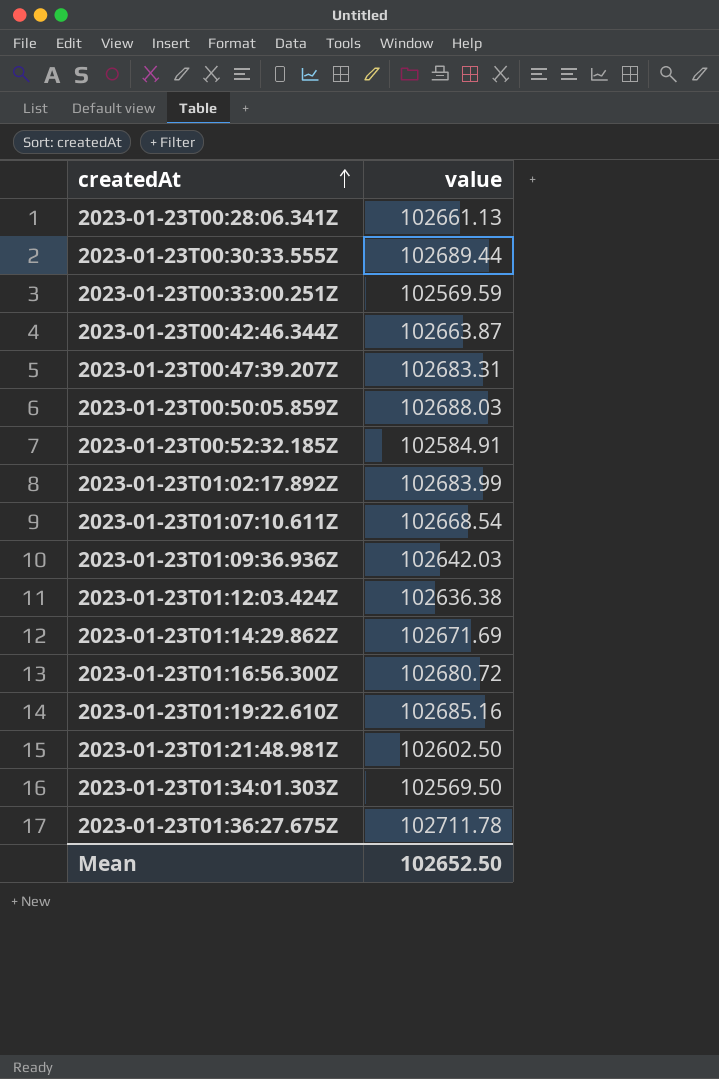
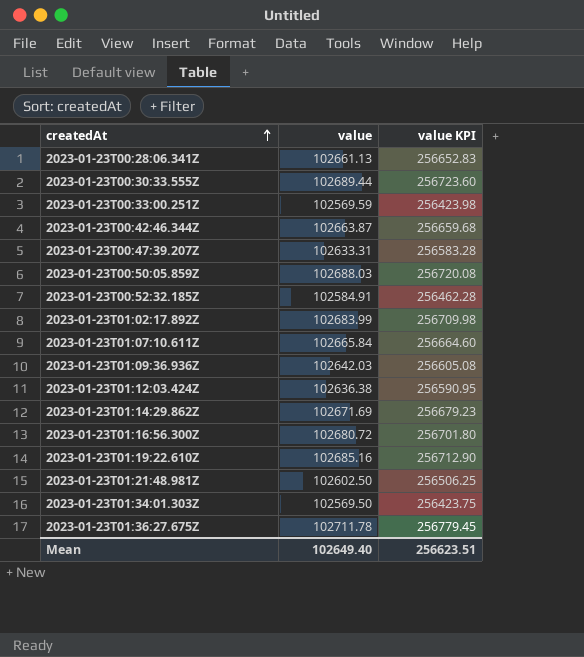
column value KPI | formula: none -> [value] * 2.5
2023-01-23T00:47:39.207Z | value: 102683.31 -> 102633.31
2023-01-23T01:07:10.611Z | value: 102668.54 -> 102665.84
Mean | value: 102652.50 -> 102649.40

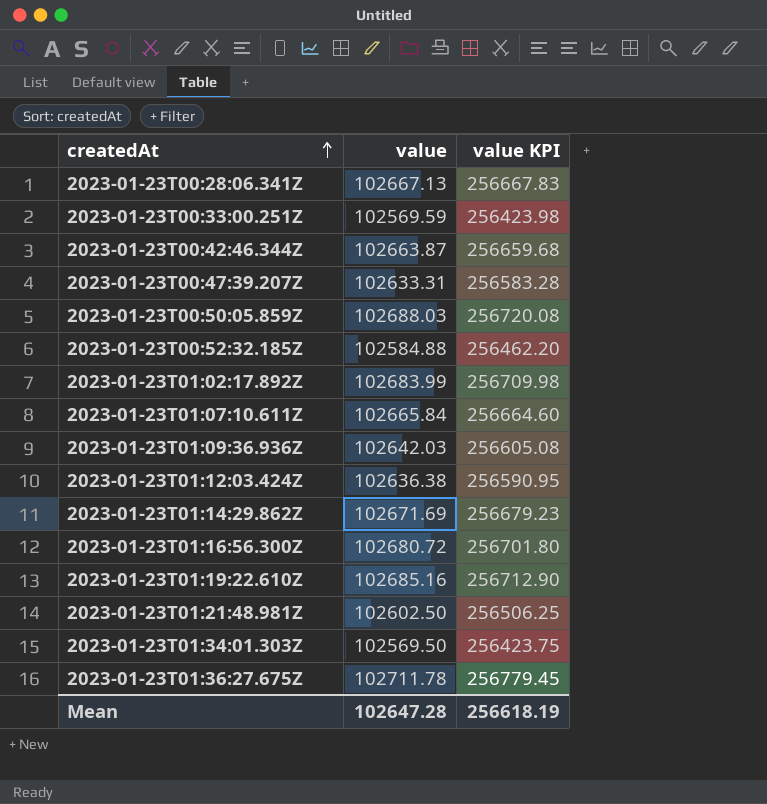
row 2023-01-23T00:30:33.555Z: 102689.44 | 256723.60 -> none
2023-01-23T00:28:06.341Z | value: 102661.13 -> 102667.13
2023-01-23T00:28:06.341Z | value KPI: 256652.83 -> 256667.83
2023-01-23T00:52:32.185Z | value: 102584.91 -> 102584.88
2023-01-23T00:52:32.185Z | value KPI: 256462.28 -> 256462.20
Mean | value: 102649.40 -> 102647.28
Mean | value KPI: 256623.51 -> 256618.19

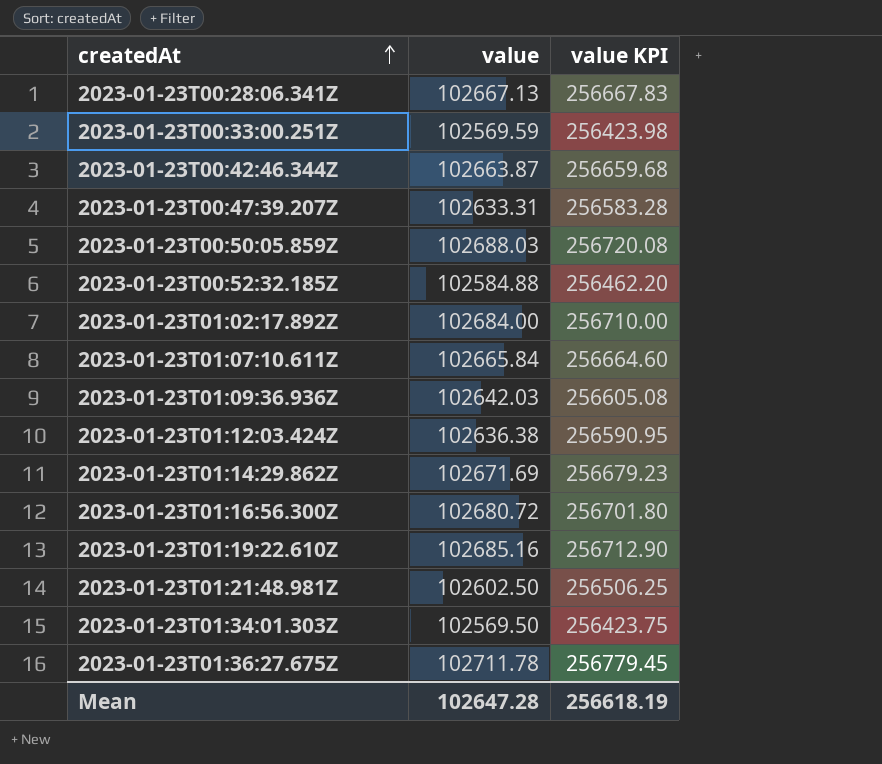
2023-01-23T01:02:17.892Z | value: 102683.99 -> 102684.00
2023-01-23T01:02:17.892Z | value KPI: 256709.98 -> 256710.00

